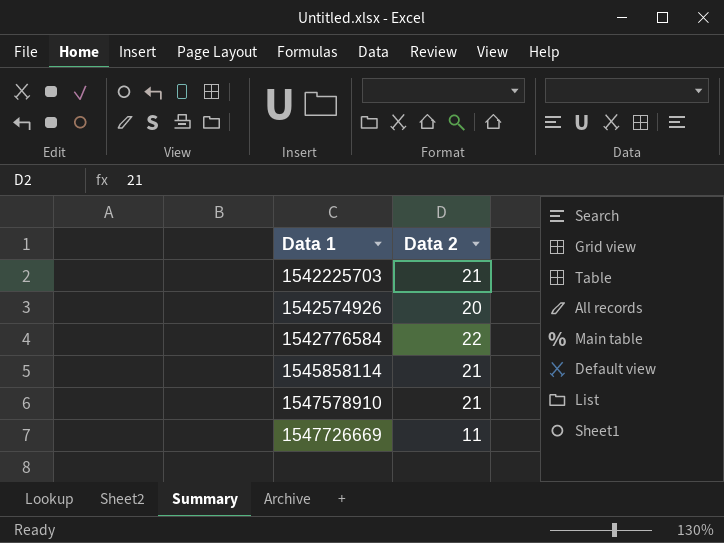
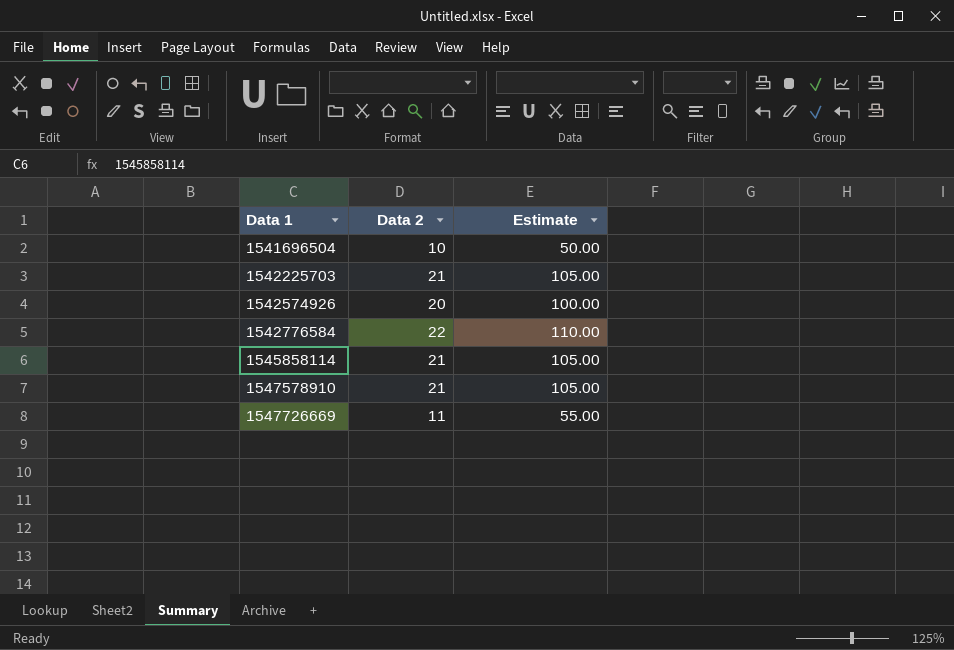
column Estimate | formula: none -> [Data 2] * 5
row 1541696504: none -> 10 | 50.00

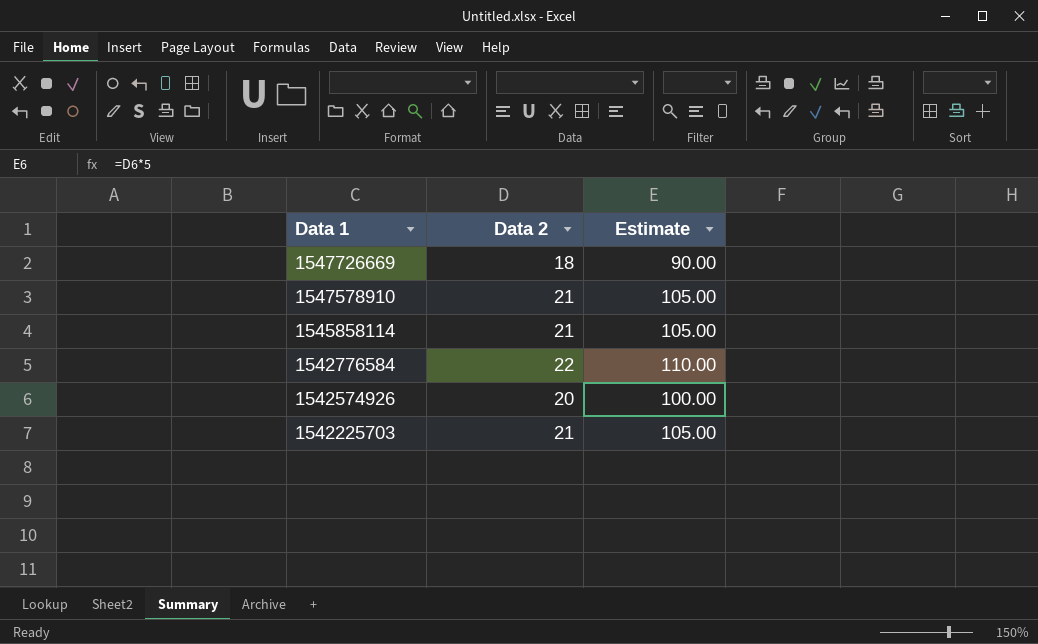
row order: Data 1 ascending -> Data 1 descending
row 1541696504: 10 | 50.00 -> none
1547726669 | Data 2: 11 -> 18
1547726669 | Estimate: 55.00 -> 90.00

